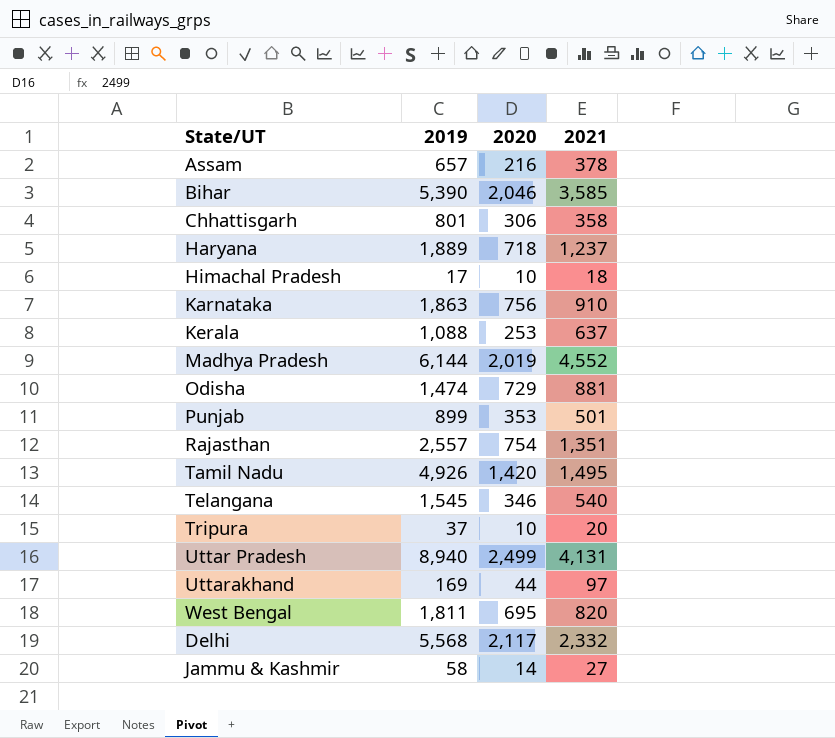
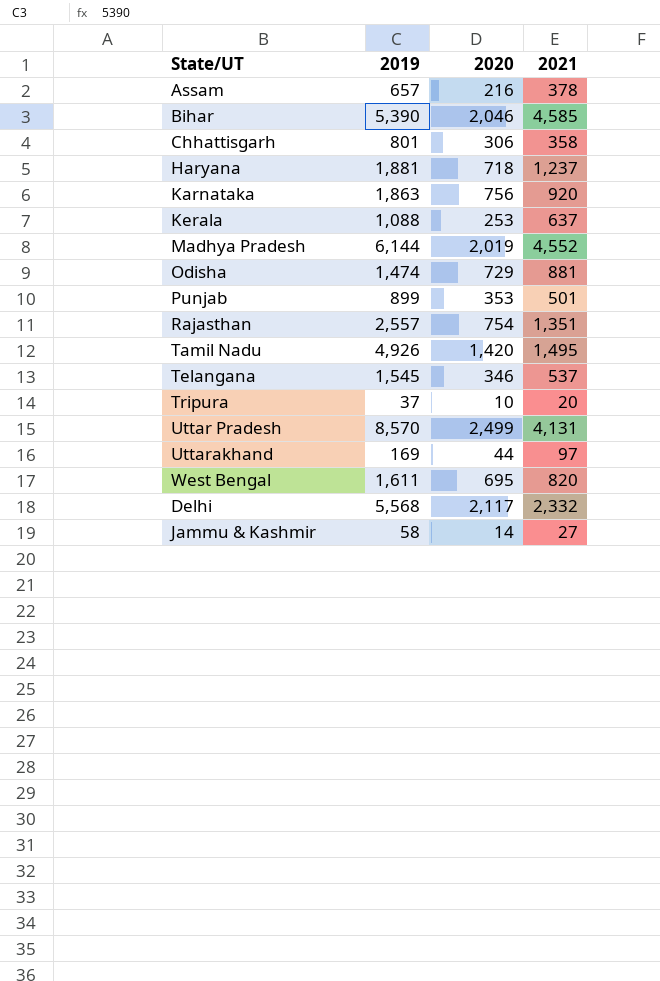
row Himachal Pradesh: 17 | 10 | 18 -> none
Bihar | 2021: 3,585 -> 4,585
Haryana | 2019: 1,889 -> 1,881
Karnataka | 2021: 910 -> 920
Telangana | 2021: 540 -> 537
Uttar Pradesh | 2019: 8,940 -> 8,570
West Bengal | 2019: 1,811 -> 1,611

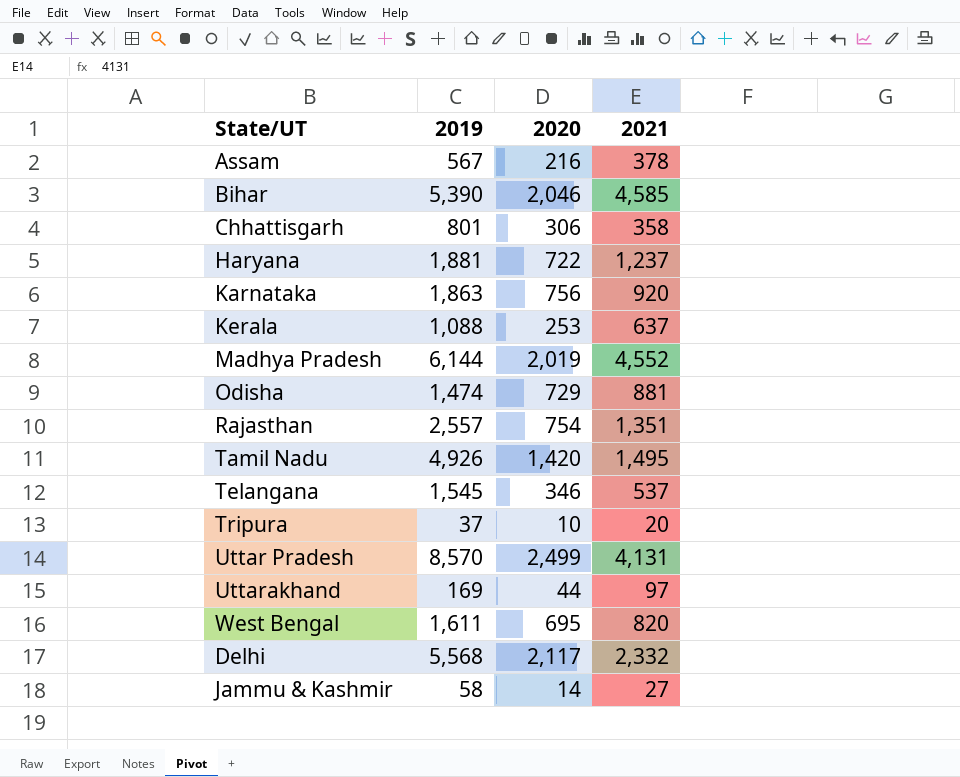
row Punjab: 899 | 353 | 501 -> none
Assam | 2019: 657 -> 567
Haryana | 2020: 718 -> 722

